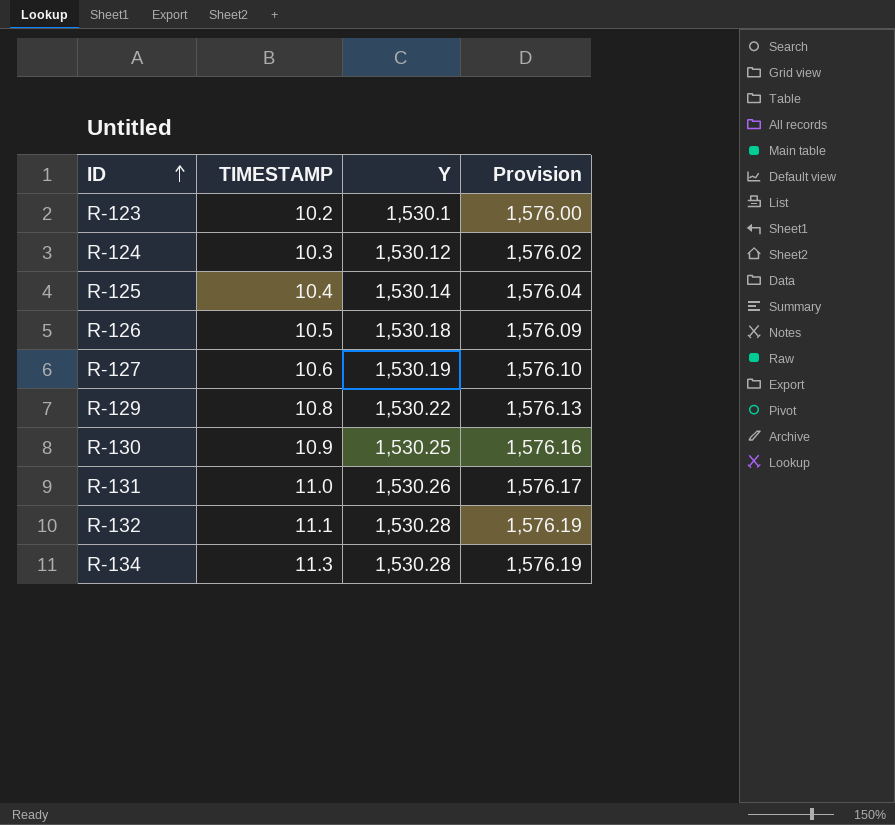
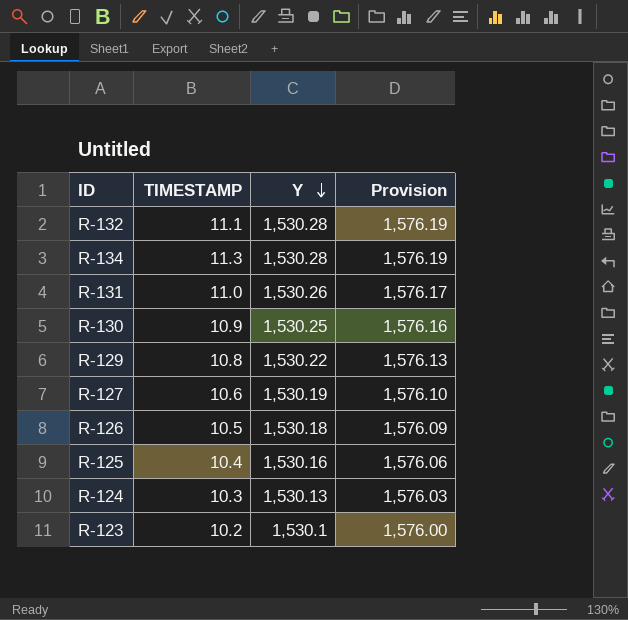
row order: ID ascending -> Y descending
R-125 | Y: 1,530.14 -> 1,530.16
R-125 | Provision: 1,576.04 -> 1,576.06
R-124 | Y: 1,530.12 -> 1,530.13
R-124 | Provision: 1,576.02 -> 1,576.03

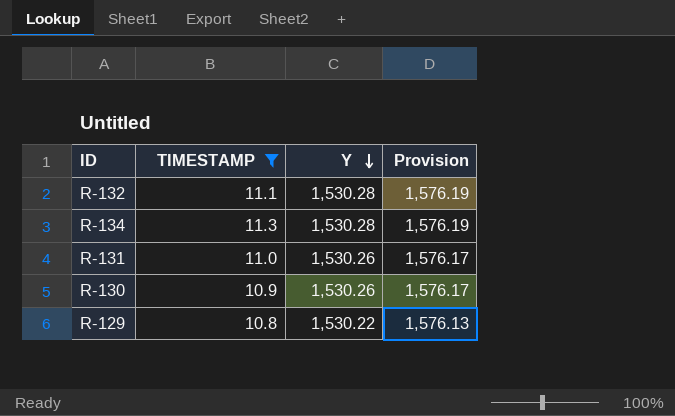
filter: none -> TIMESTAMP >= 10.8
R-130 | Y: 1,530.25 -> 1,530.26
R-130 | Provision: 1,576.16 -> 1,576.17

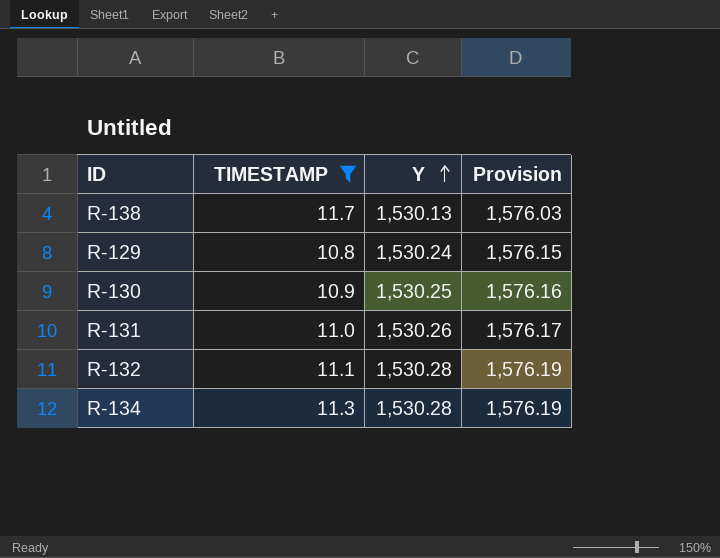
row order: Y descending -> Y ascending
row R-138: none -> 11.7 | 1,530.13 | 1,576.03
R-129 | Y: 1,530.22 -> 1,530.24
R-129 | Provision: 1,576.13 -> 1,576.15
R-130 | Y: 1,530.26 -> 1,530.25
R-130 | Provision: 1,576.17 -> 1,576.16

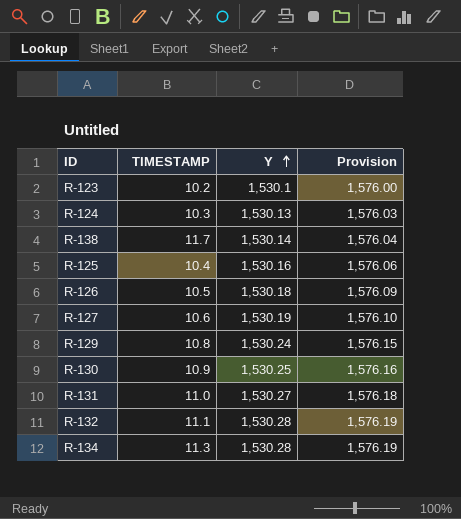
filter: TIMESTAMP >= 10.8 -> none
R-138 | Y: 1,530.13 -> 1,530.14
R-138 | Provision: 1,576.03 -> 1,576.04
R-131 | Y: 1,530.26 -> 1,530.27
R-131 | Provision: 1,576.17 -> 1,576.18

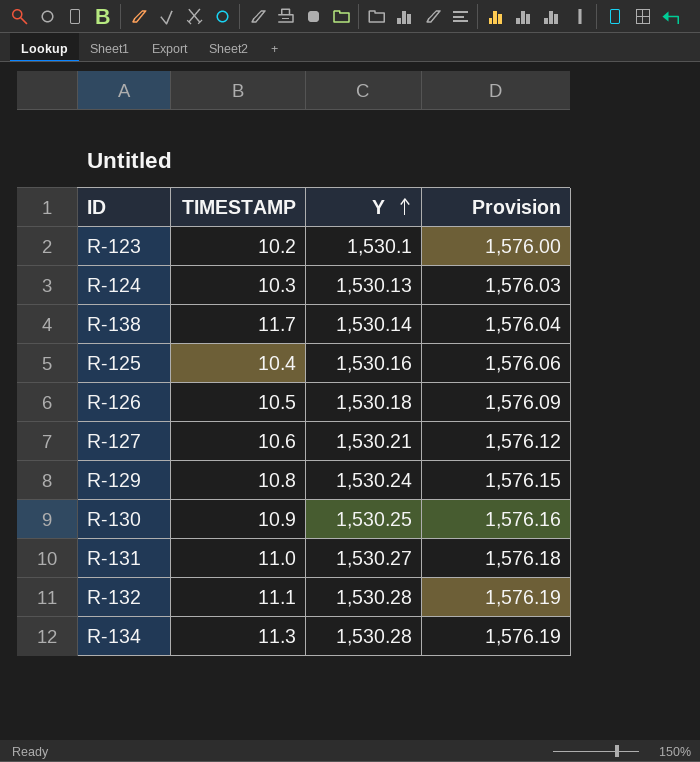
R-127 | Y: 1,530.19 -> 1,530.21
R-127 | Provision: 1,576.10 -> 1,576.12

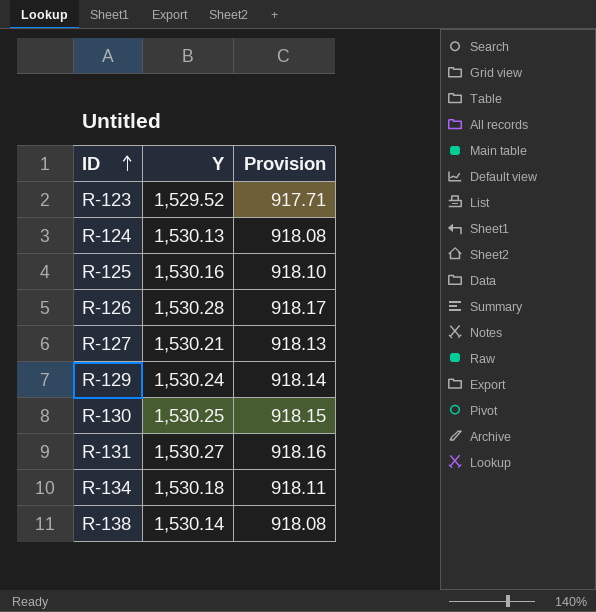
row order: Y ascending -> ID ascending
column TIMESTAMP | position: 2 -> none
column Provision | formula: [Y] * 1.03 -> [Y] * 0.6
row R-132: 11.1 | 1,530.28 | 1,576.19 -> none
R-123 | Y: 1,530.1 -> 1,529.52
R-126 | Y: 1,530.18 -> 1,530.28
R-134 | Y: 1,530.28 -> 1,530.18

